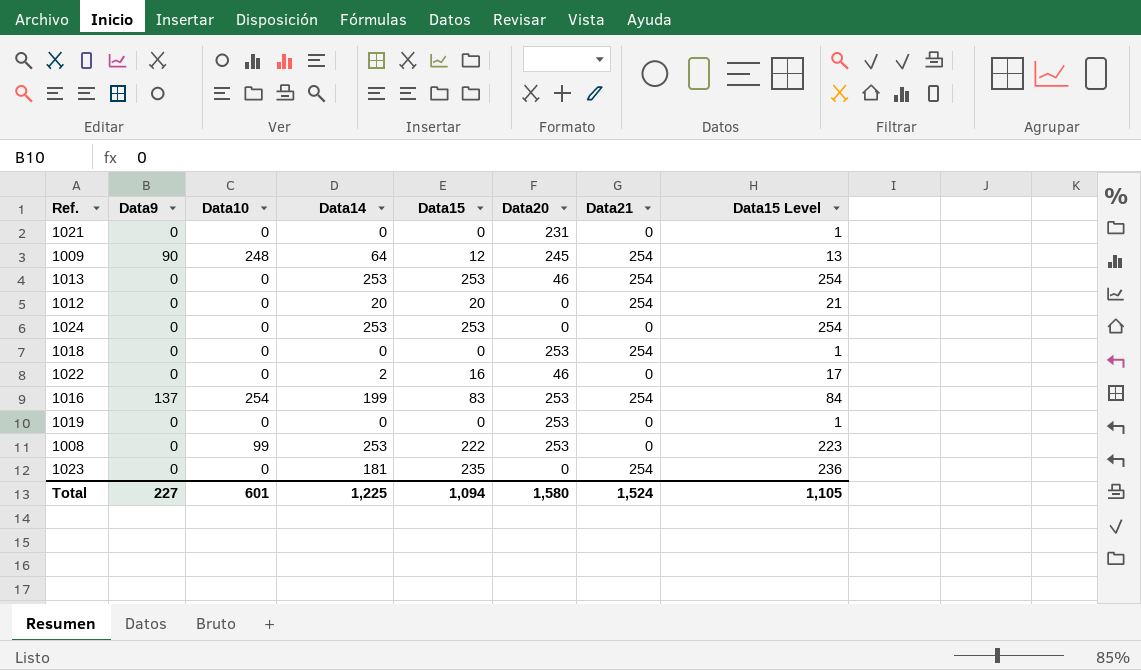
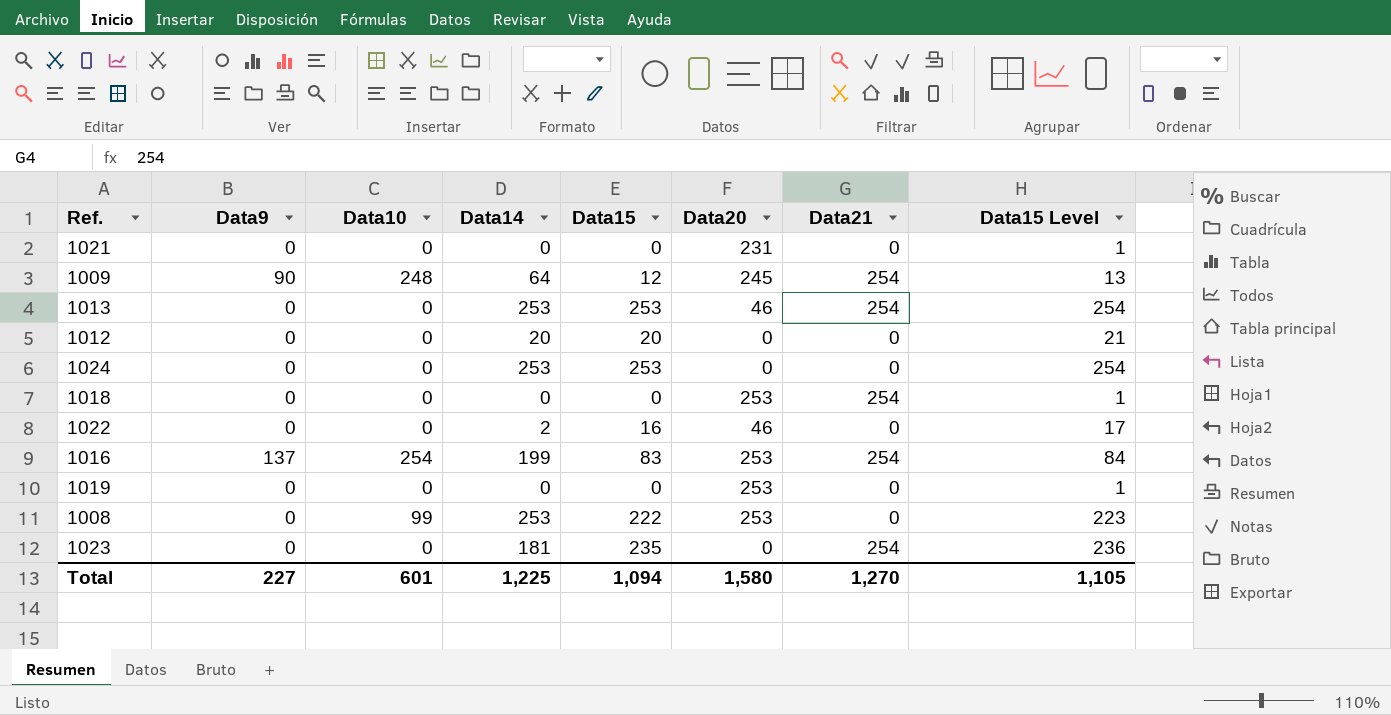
1012 | Data21: 254 -> 0
Total | Data21: 1,524 -> 1,270

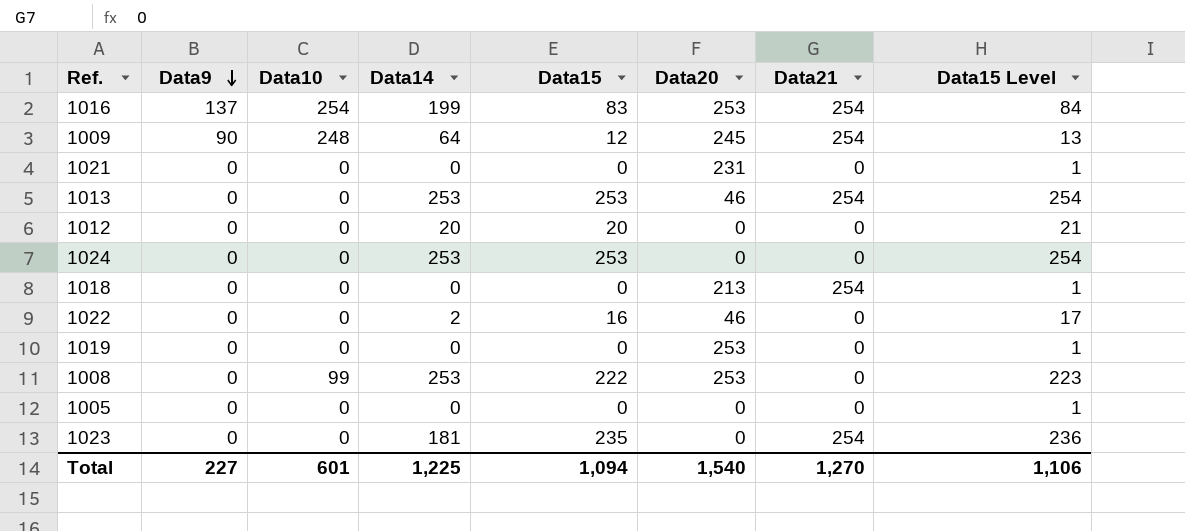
row order: none -> Data9 descending
1018 | Data20: 253 -> 213
row 1005: none -> 0 | 0 | 0 | 0 | 0 | 0 | 1
Total | Data20: 1,580 -> 1,540
Total | Data15 Level: 1,105 -> 1,106

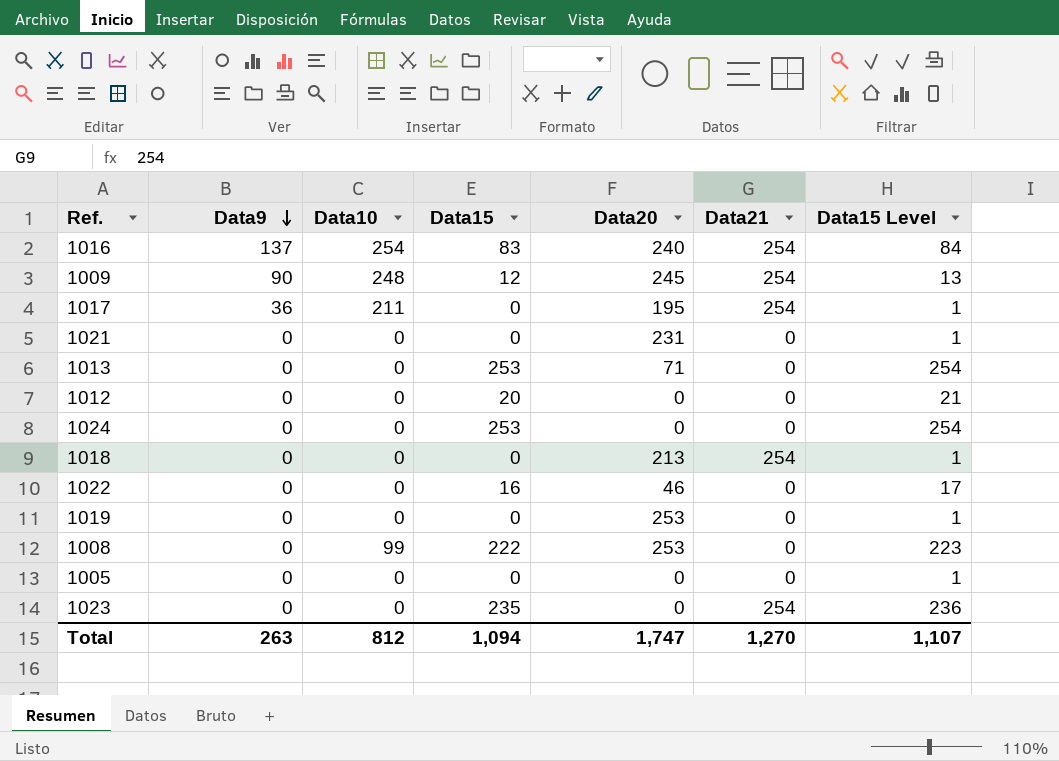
column Data14 | position: 4 -> none
1016 | Data20: 253 -> 240
row 1017: none -> 36 | 211 | 0 | 195 | 254 | 1
1013 | Data20: 46 -> 71
1013 | Data21: 254 -> 0
Total | Data9: 227 -> 263
Total | Data10: 601 -> 812
Total | Data20: 1,540 -> 1,747
Total | Data15 Level: 1,106 -> 1,107

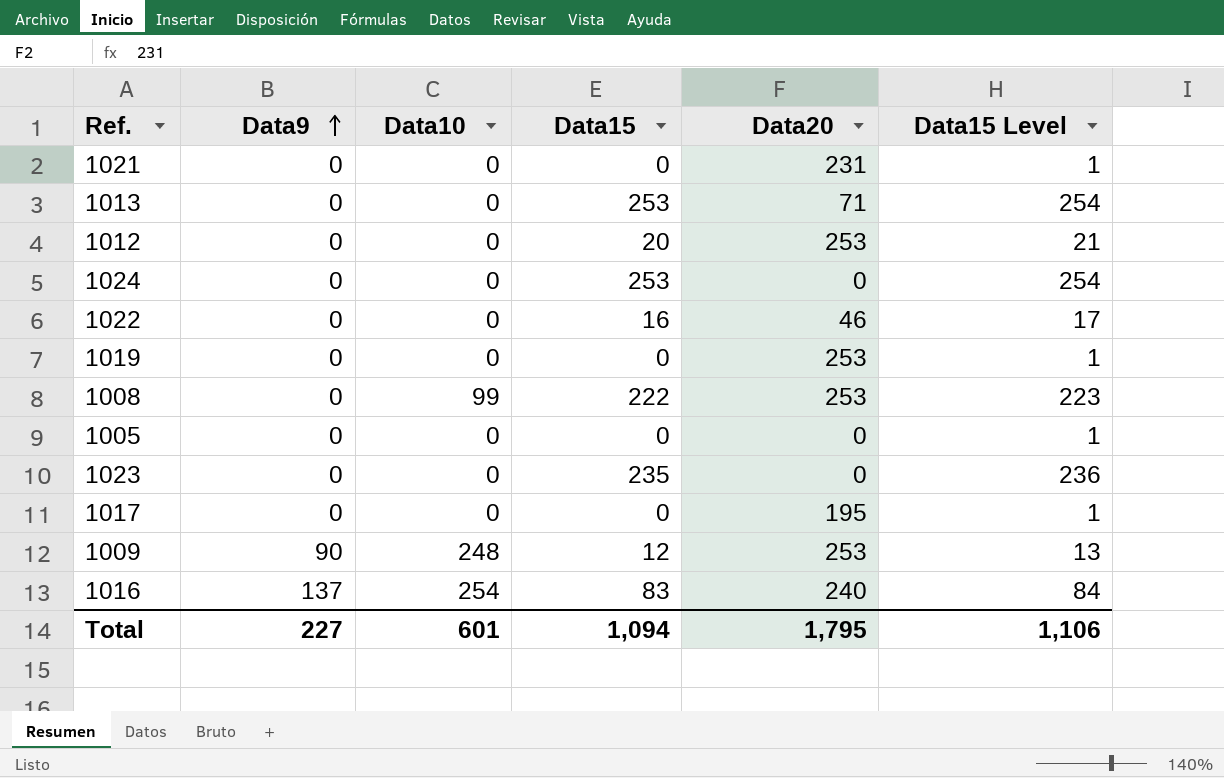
row order: Data9 descending -> Data9 ascending
column Data21 | position: 6 -> none
row 1018: 0 | 0 | 0 | 213 | 254 | 1 -> none
1012 | Data20: 0 -> 253
1017 | Data9: 36 -> 0
1017 | Data10: 211 -> 0
1009 | Data20: 245 -> 253
Total | Data9: 263 -> 227
Total | Data10: 812 -> 601
Total | Data20: 1,747 -> 1,795
Total | Data15 Level: 1,107 -> 1,106

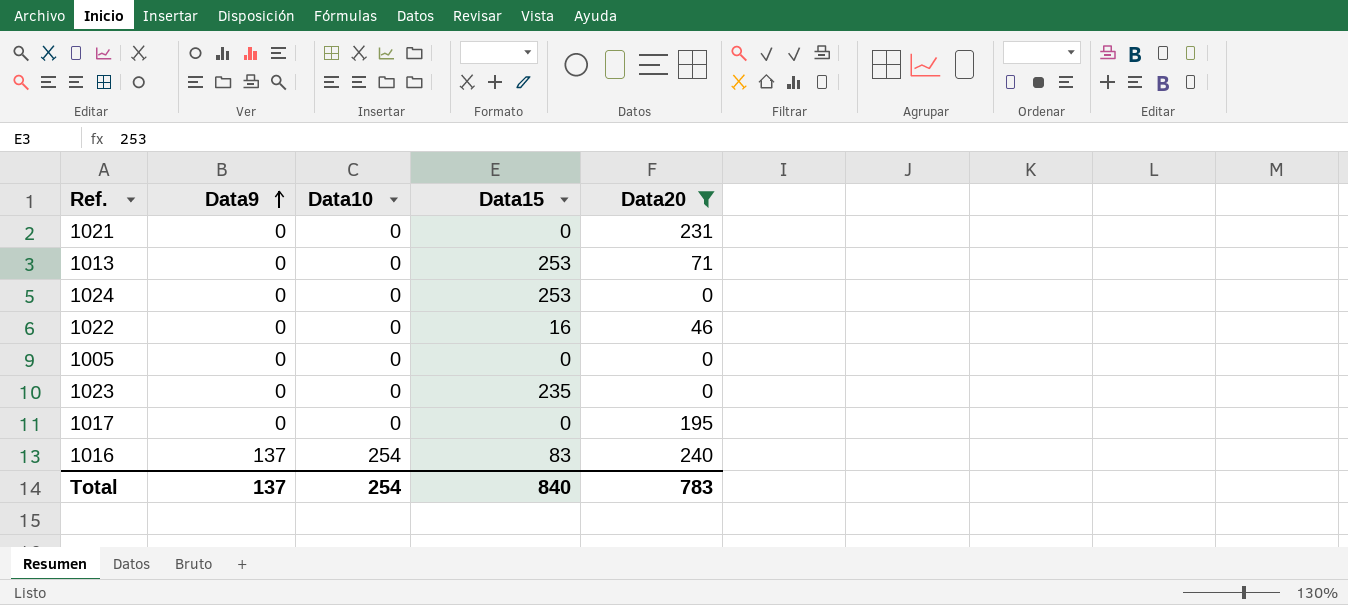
filter: none -> Data20 != 253
column Data15 Level | formula: [Data15] + 1 -> none
Total | Data9: 227 -> 137
Total | Data10: 601 -> 254
Total | Data15: 1,094 -> 840
Total | Data20: 1,795 -> 783

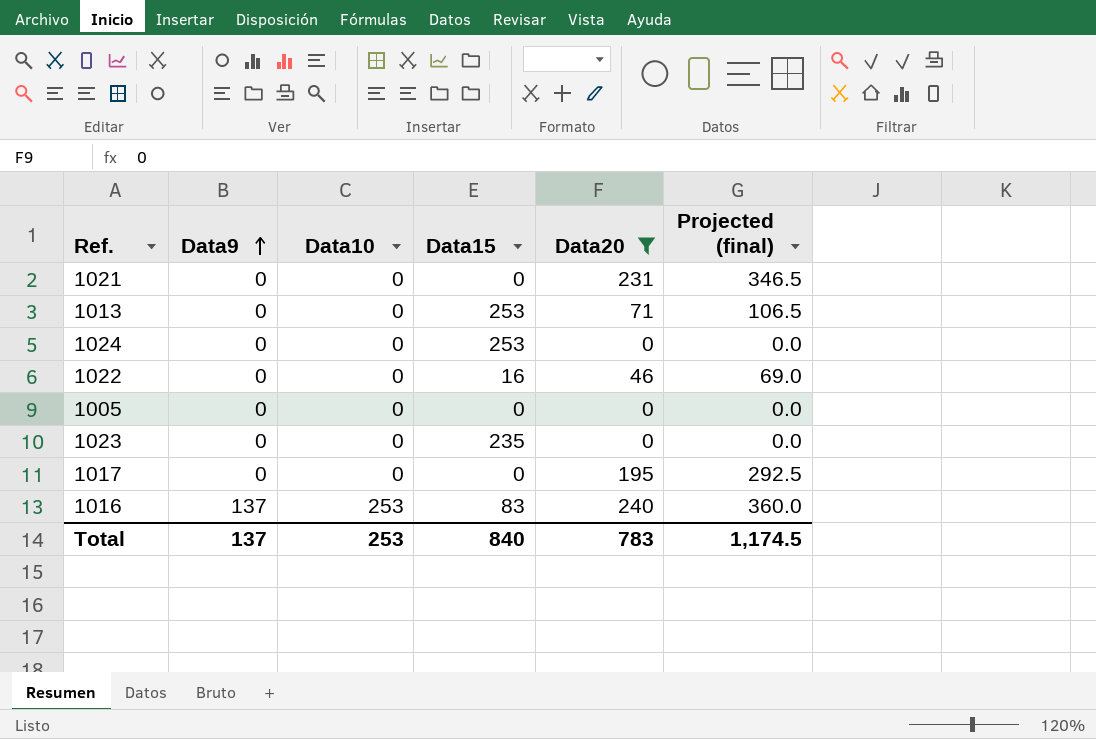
column Projected (final) | formula: none -> [Data20] * 1.5
1016 | Data10: 254 -> 253
Total | Data10: 254 -> 253

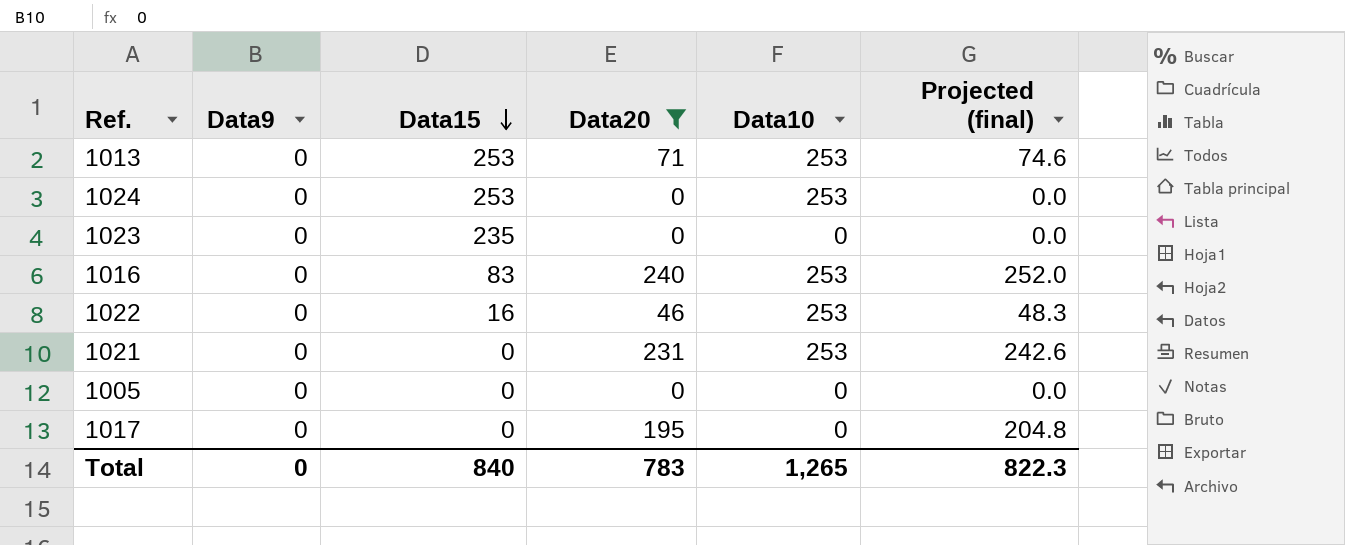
row order: Data9 ascending -> Data15 descending
column Data10 | position: 3 -> 5
column Projected (final) | formula: [Data20] * 1.5 -> [Data20] * 1.05
1013 | Data10: 0 -> 253
1024 | Data10: 0 -> 253
1016 | Data9: 137 -> 0
1022 | Data10: 0 -> 253
1021 | Data10: 0 -> 253
Total | Data9: 137 -> 0
Total | Data10: 253 -> 1,265
Total | Projected (final): 1,174.5 -> 822.3

